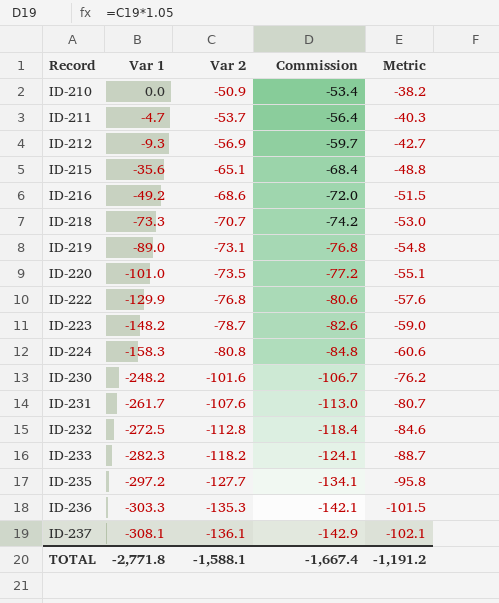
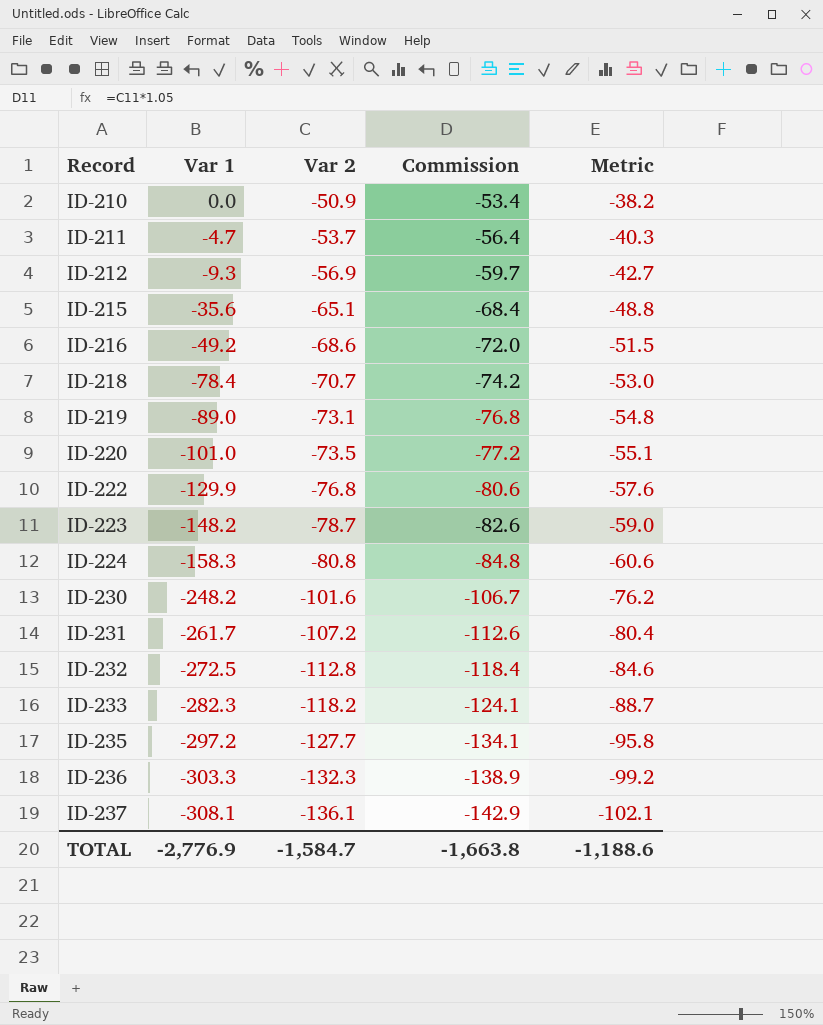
ID-218 | Var 1: -73.3 -> -78.4
ID-231 | Var 2: -107.6 -> -107.2
ID-231 | Commission: -113.0 -> -112.6
ID-231 | Metric: -80.7 -> -80.4
ID-236 | Var 2: -135.3 -> -132.3
ID-236 | Commission: -142.1 -> -138.9
ID-236 | Metric: -101.5 -> -99.2
TOTAL | Var 1: -2,771.8 -> -2,776.9
TOTAL | Var 2: -1,588.1 -> -1,584.7
TOTAL | Commission: -1,667.4 -> -1,663.8
TOTAL | Metric: -1,191.2 -> -1,188.6

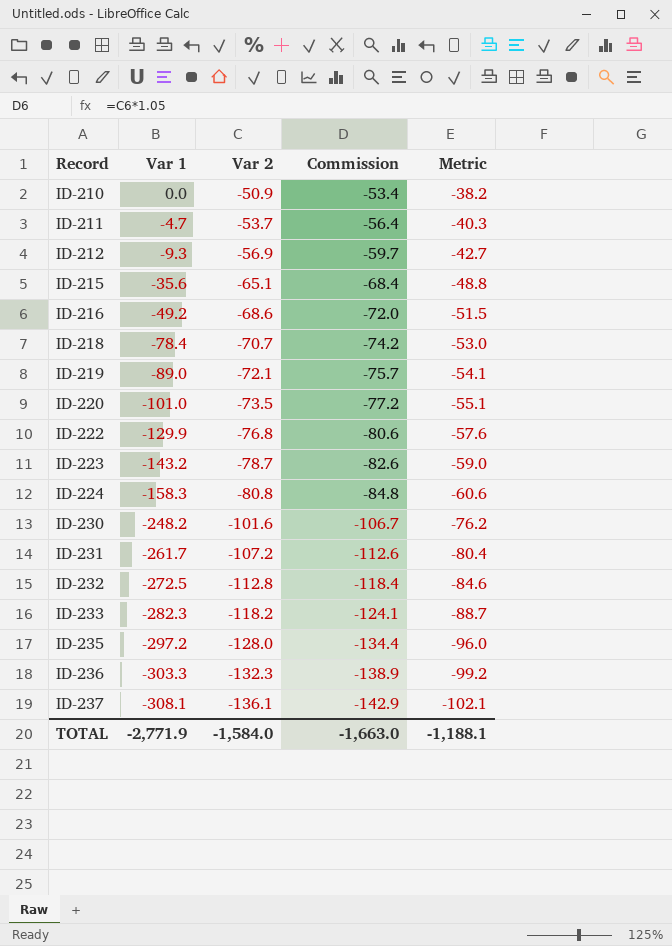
ID-219 | Var 2: -73.1 -> -72.1
ID-219 | Commission: -76.8 -> -75.7
ID-219 | Metric: -54.8 -> -54.1
ID-223 | Var 1: -148.2 -> -143.2
ID-235 | Var 2: -127.7 -> -128.0
ID-235 | Commission: -134.1 -> -134.4
ID-235 | Metric: -95.8 -> -96.0
TOTAL | Var 1: -2,776.9 -> -2,771.9
TOTAL | Var 2: -1,584.7 -> -1,584.0
TOTAL | Commission: -1,663.8 -> -1,663.0
TOTAL | Metric: -1,188.6 -> -1,188.1

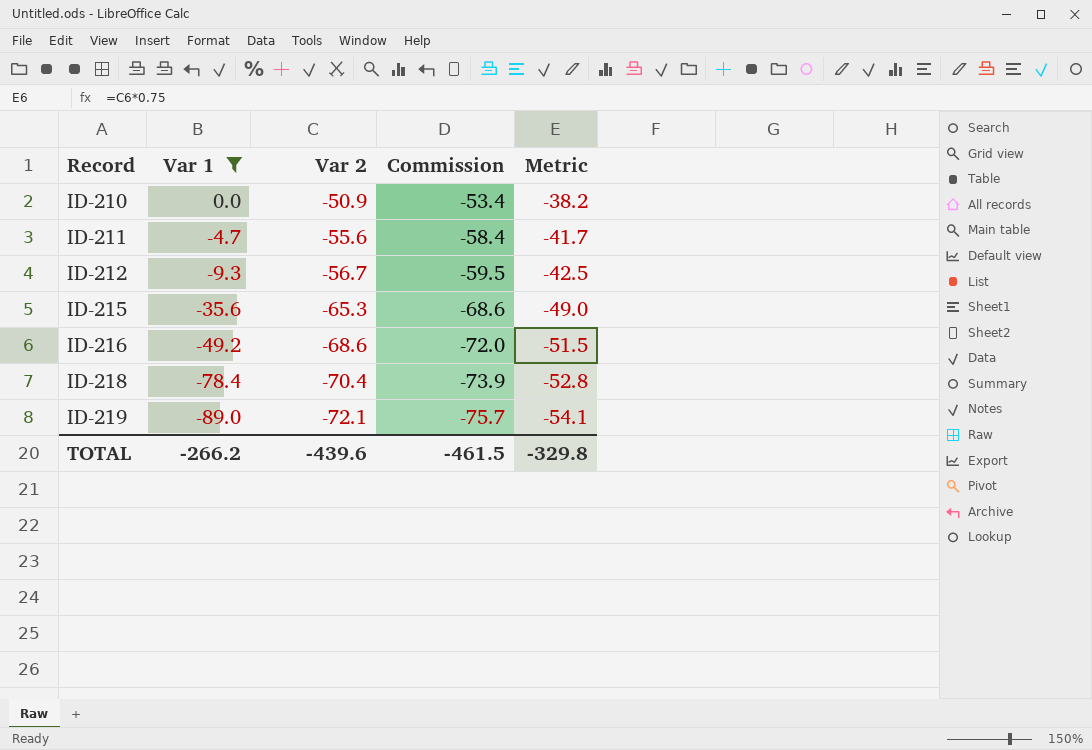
filter: none -> Var 1 >= -89.0
ID-211 | Var 2: -53.7 -> -55.6
ID-211 | Commission: -56.4 -> -58.4
ID-211 | Metric: -40.3 -> -41.7
ID-212 | Var 2: -56.9 -> -56.7
ID-212 | Commission: -59.7 -> -59.5
ID-212 | Metric: -42.7 -> -42.5
ID-215 | Var 2: -65.1 -> -65.3
ID-215 | Commission: -68.4 -> -68.6
ID-215 | Metric: -48.8 -> -49.0
ID-218 | Var 2: -70.7 -> -70.4
ID-218 | Commission: -74.2 -> -73.9
ID-218 | Metric: -53.0 -> -52.8
TOTAL | Var 1: -2,771.9 -> -266.2
TOTAL | Var 2: -1,584.0 -> -439.6
TOTAL | Commission: -1,663.0 -> -461.5
TOTAL | Metric: -1,188.1 -> -329.8

